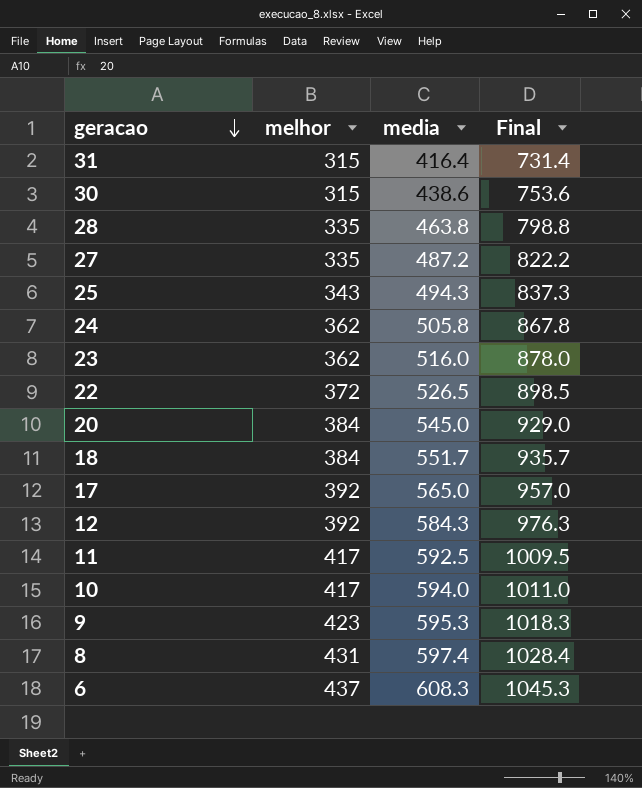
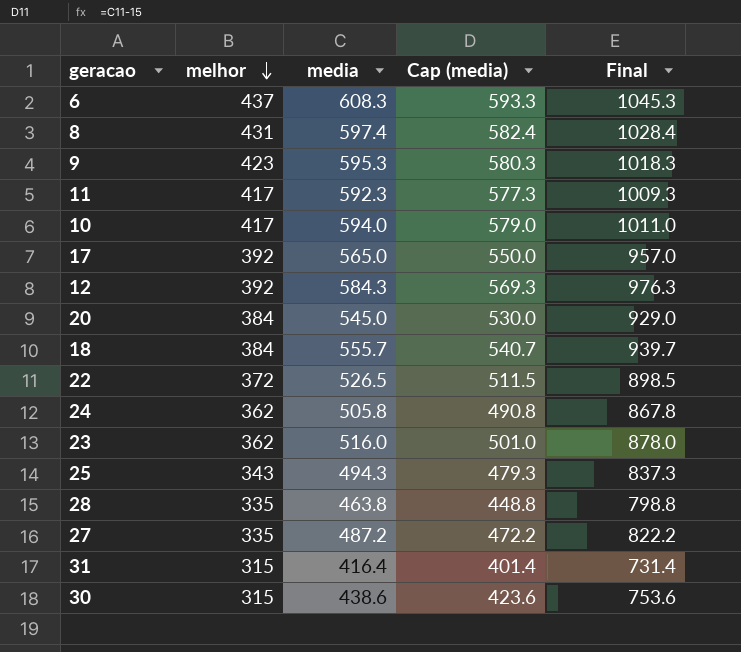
row order: geracao descending -> melhor descending
column Cap (media) | formula: none -> [media] - 15
11 | media: 592.5 -> 592.3
11 | Final: 1009.5 -> 1009.3
18 | media: 551.7 -> 555.7
18 | Final: 935.7 -> 939.7

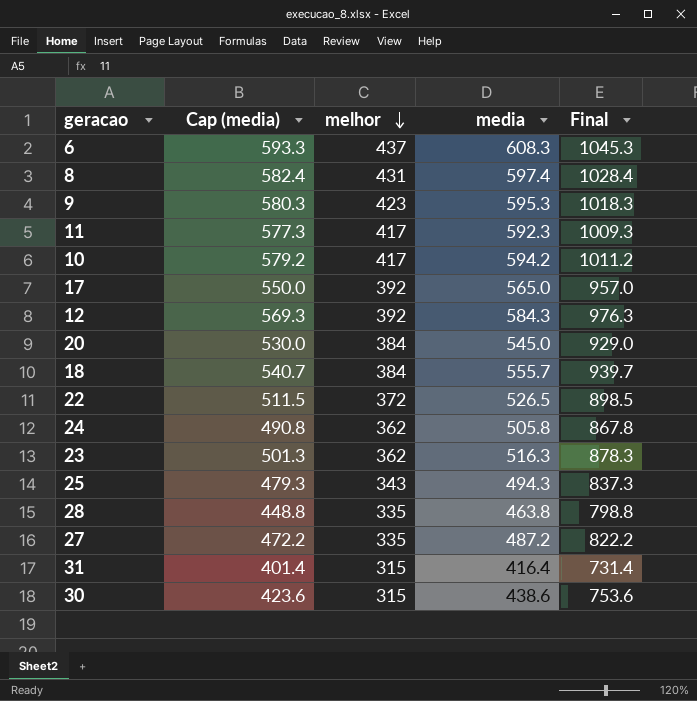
column Cap (media) | position: 4 -> 2
10 | Cap (media): 579.0 -> 579.2
10 | media: 594.0 -> 594.2
10 | Final: 1011.0 -> 1011.2
23 | Cap (media): 501.0 -> 501.3
23 | media: 516.0 -> 516.3
23 | Final: 878.0 -> 878.3

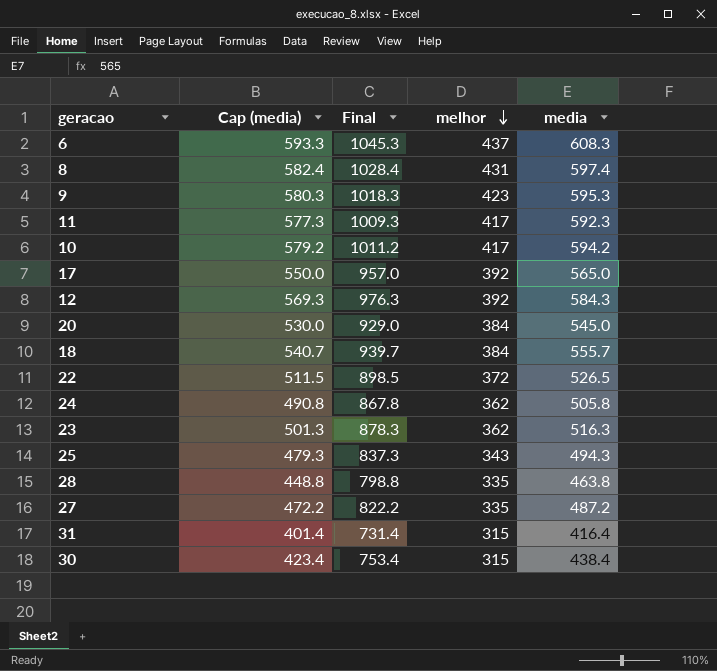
column Final | position: 5 -> 3
30 | Cap (media): 423.6 -> 423.4
30 | Final: 753.6 -> 753.4
30 | media: 438.6 -> 438.4

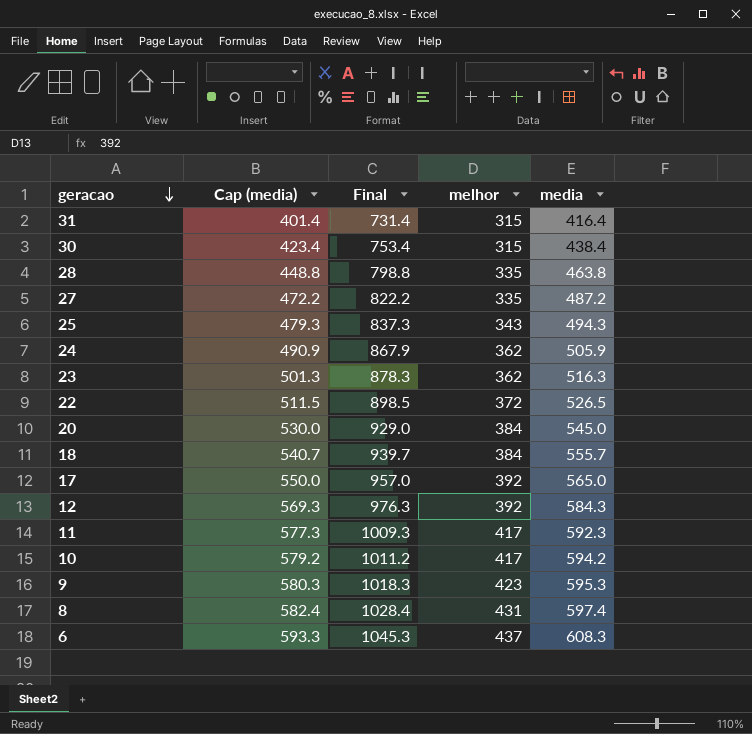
row order: melhor descending -> geracao descending
24 | Cap (media): 490.8 -> 490.9
24 | Final: 867.8 -> 867.9
24 | media: 505.8 -> 505.9

